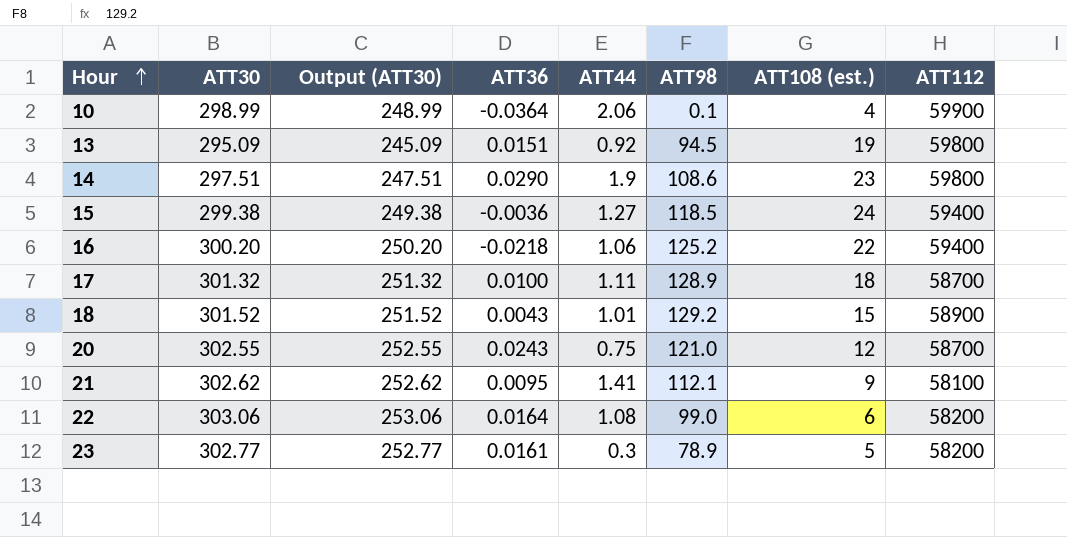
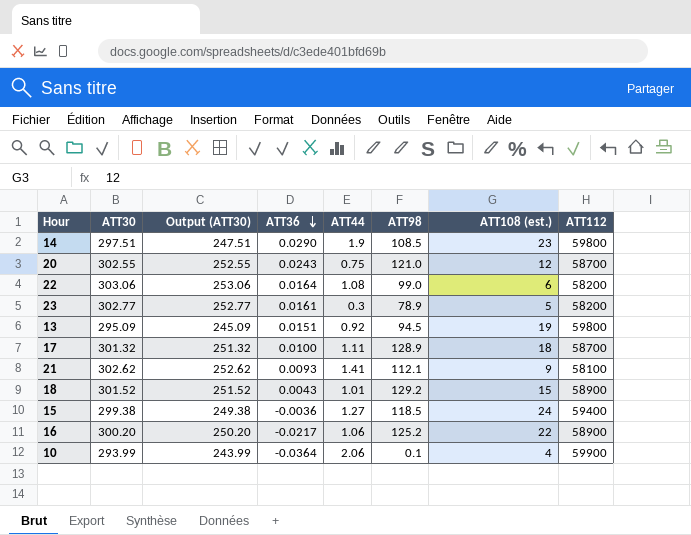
row order: Hour ascending -> ATT36 descending
14 | ATT98: 108.6 -> 108.5
21 | ATT36: 0.0095 -> 0.0093
16 | ATT36: -0.0218 -> -0.0217
16 | ATT112: 59400 -> 58900
10 | ATT30: 298.99 -> 293.99
10 | Output (ATT30): 248.99 -> 243.99

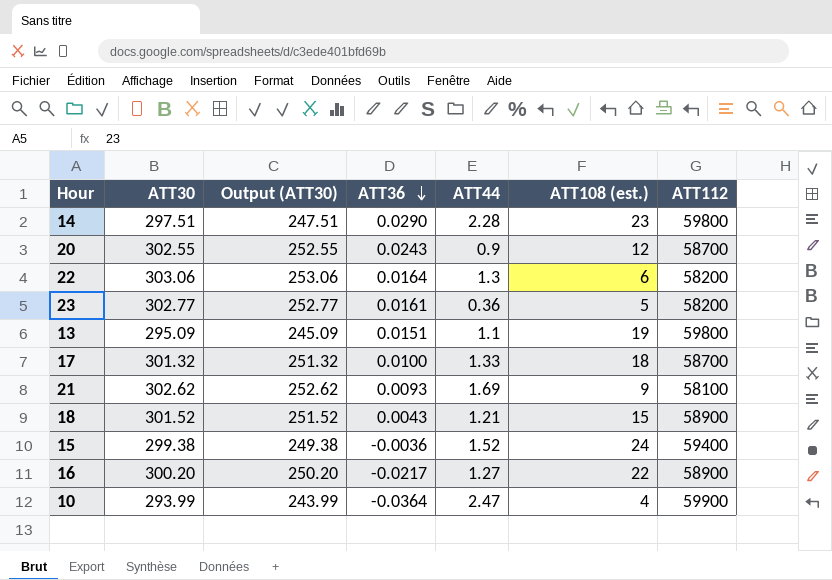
column ATT98 | position: 6 -> none
14 | ATT44: 1.9 -> 2.28
20 | ATT44: 0.75 -> 0.9
22 | ATT44: 1.08 -> 1.3
23 | ATT44: 0.3 -> 0.36
13 | ATT44: 0.92 -> 1.1
17 | ATT44: 1.11 -> 1.33
21 | ATT44: 1.41 -> 1.69
18 | ATT44: 1.01 -> 1.21
15 | ATT44: 1.27 -> 1.52
16 | ATT44: 1.06 -> 1.27
10 | ATT44: 2.06 -> 2.47

